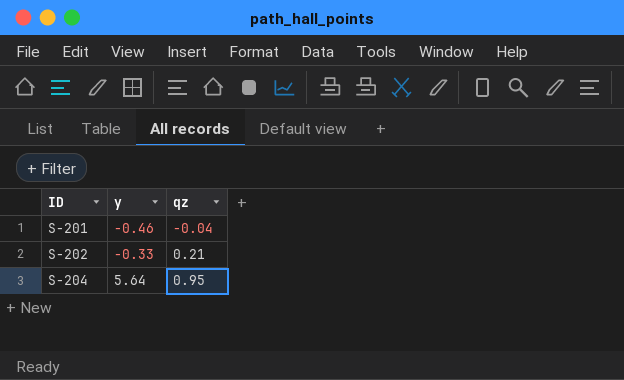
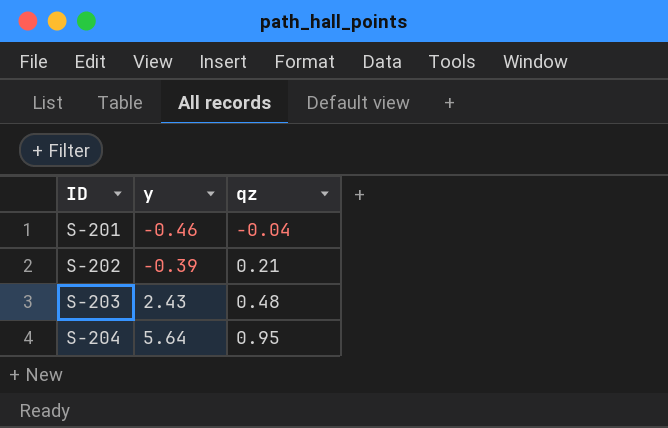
S-202 | y: -0.33 -> -0.39
row S-203: none -> 2.43 | 0.48

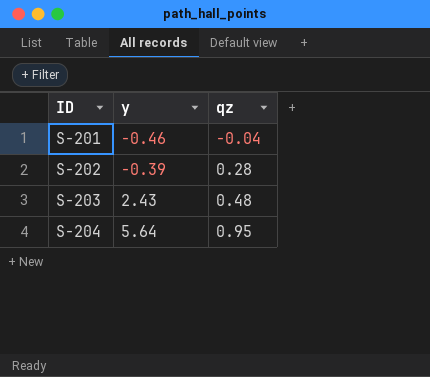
S-202 | qz: 0.21 -> 0.28

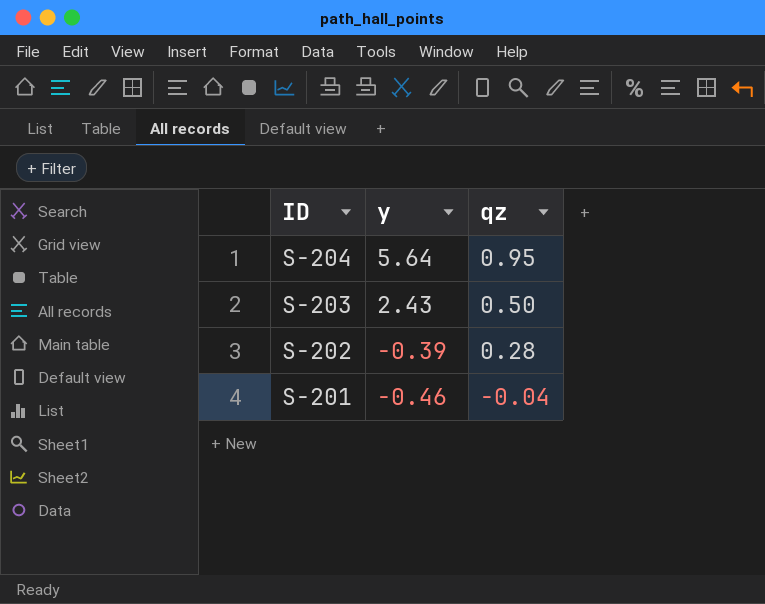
row order: ID ascending -> ID descending
S-203 | qz: 0.48 -> 0.50

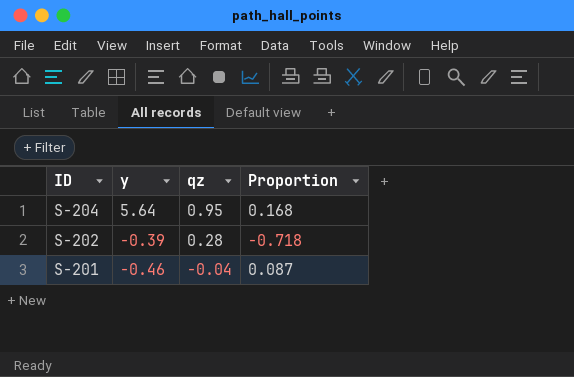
column Proportion | formula: none -> [qz] / [y]
row S-203: 2.43 | 0.50 -> none

